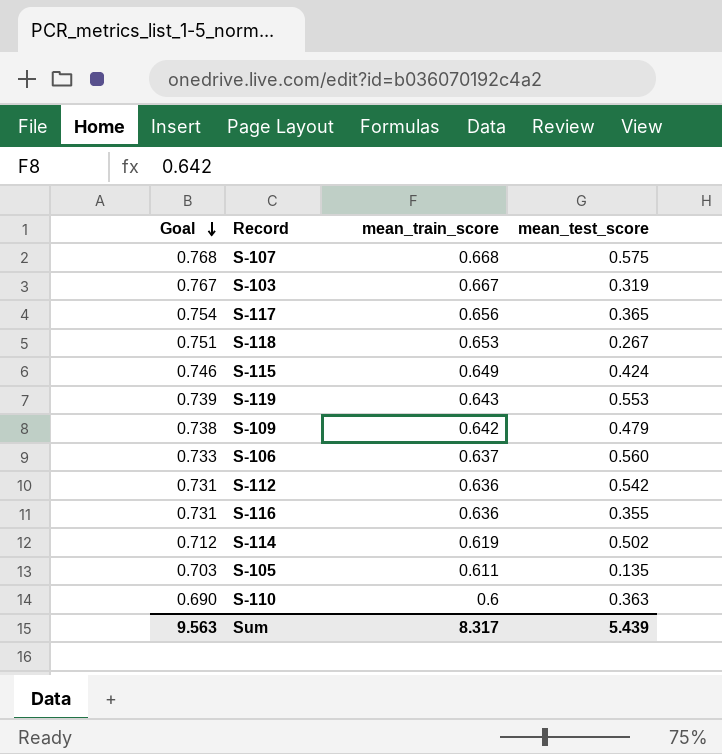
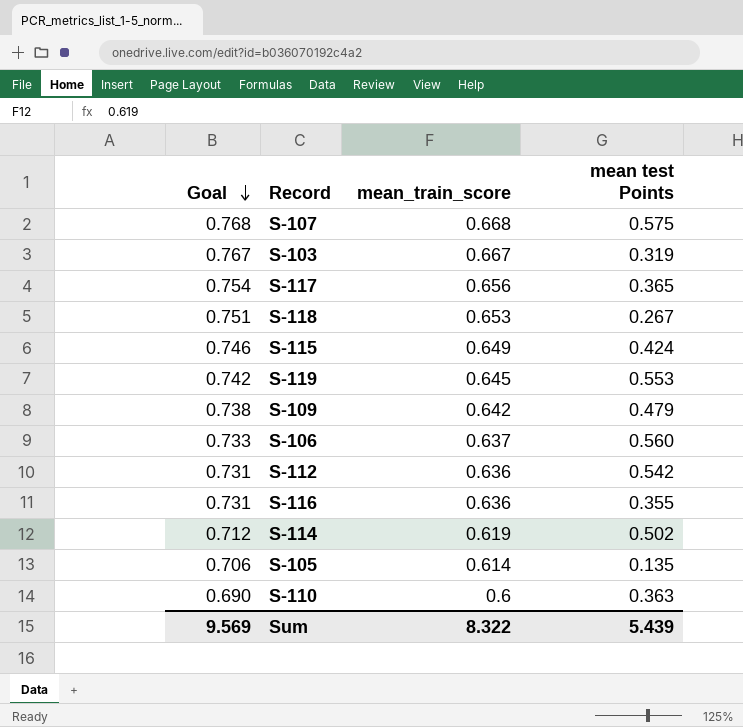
column name: mean_test_score -> mean test Points
S-119 | Goal: 0.739 -> 0.742
S-119 | mean_train_score: 0.643 -> 0.645
S-105 | Goal: 0.703 -> 0.706
S-105 | mean_train_score: 0.611 -> 0.614
Sum | Goal: 9.563 -> 9.569
Sum | mean_train_score: 8.317 -> 8.322

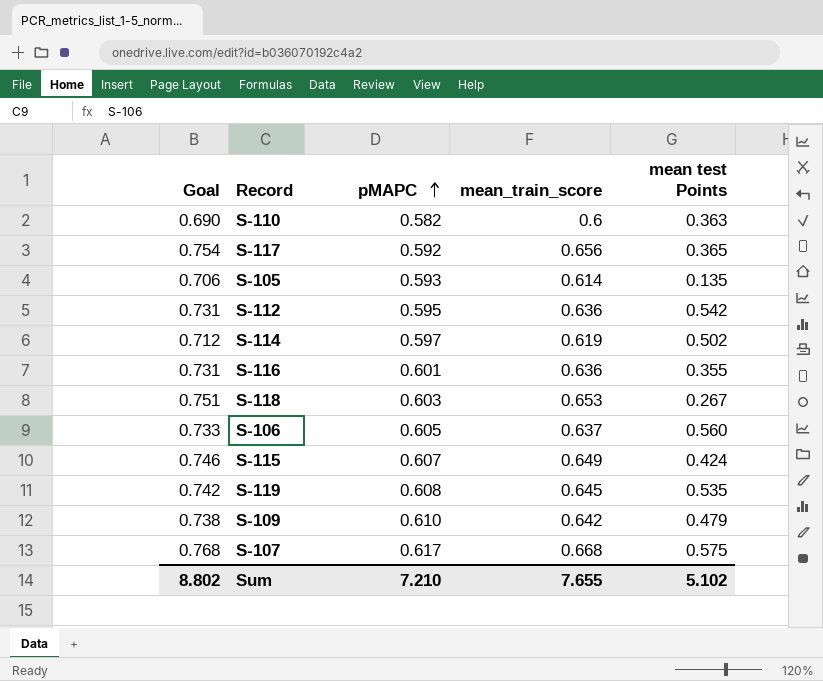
row order: Goal descending -> pMAPC ascending
column pMAPC | position: none -> 3
row S-103: 0.767 | 0.667 | 0.319 -> none
S-119 | mean test Points: 0.553 -> 0.535
Sum | Goal: 9.569 -> 8.802
Sum | mean_train_score: 8.322 -> 7.655
Sum | mean test Points: 5.439 -> 5.102

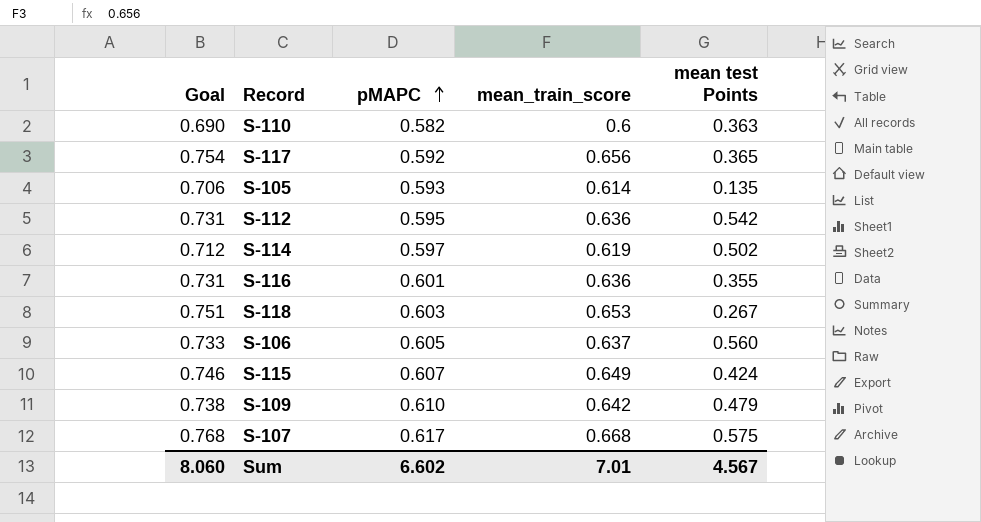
row S-119: 0.742 | 0.608 | 0.645 | 0.535 -> none
Sum | Goal: 8.802 -> 8.060
Sum | pMAPC: 7.210 -> 6.602
Sum | mean_train_score: 7.655 -> 7.01
Sum | mean test Points: 5.102 -> 4.567

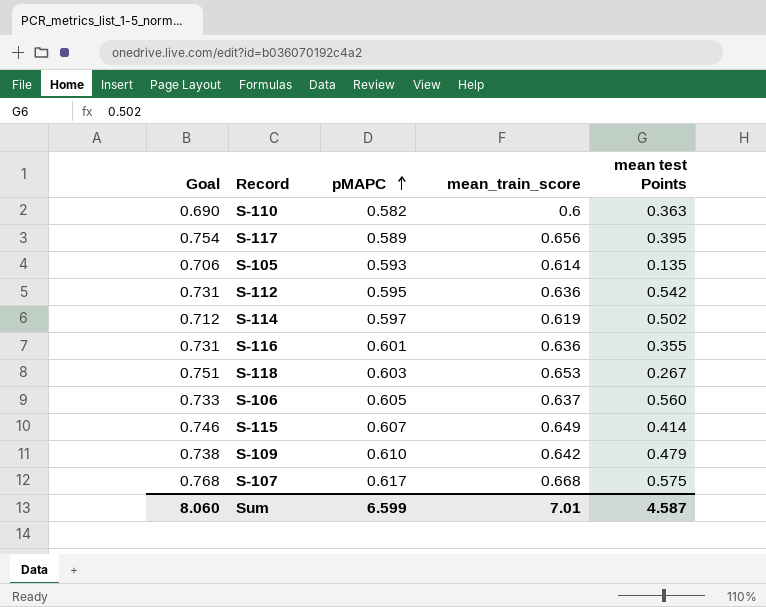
S-117 | pMAPC: 0.592 -> 0.589
S-117 | mean test Points: 0.365 -> 0.395
S-115 | mean test Points: 0.424 -> 0.414
Sum | pMAPC: 6.602 -> 6.599
Sum | mean test Points: 4.567 -> 4.587

